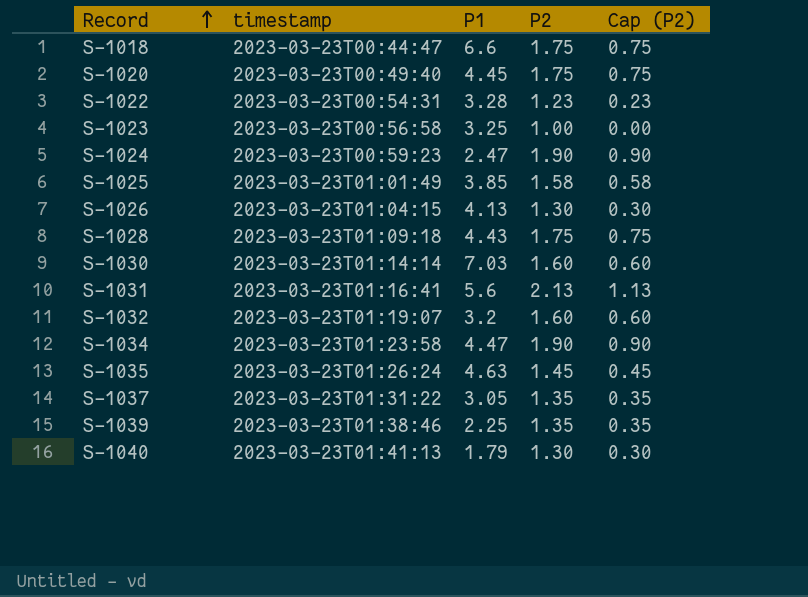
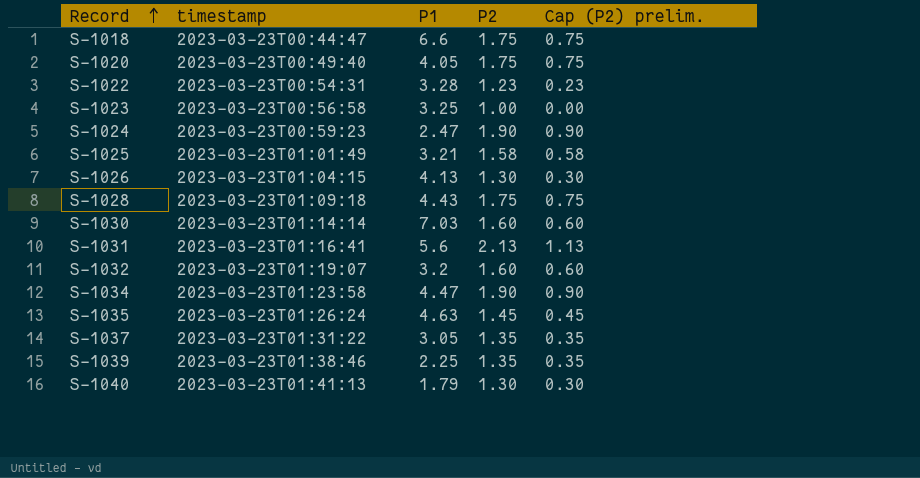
column name: Cap (P2) -> Cap (P2) prelim.
S-1020 | P1: 4.45 -> 4.05
S-1025 | P1: 3.85 -> 3.21

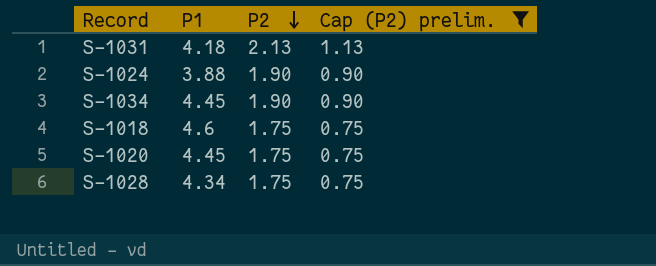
filter: none -> Cap (P2) prelim. >= 0.75
row order: Record ascending -> P2 descending
column timestamp | position: 2 -> none
S-1031 | P1: 5.6 -> 4.18
S-1024 | P1: 2.47 -> 3.88
S-1034 | P1: 4.47 -> 4.45
S-1018 | P1: 6.6 -> 4.6
S-1020 | P1: 4.05 -> 4.45
S-1028 | P1: 4.43 -> 4.34

